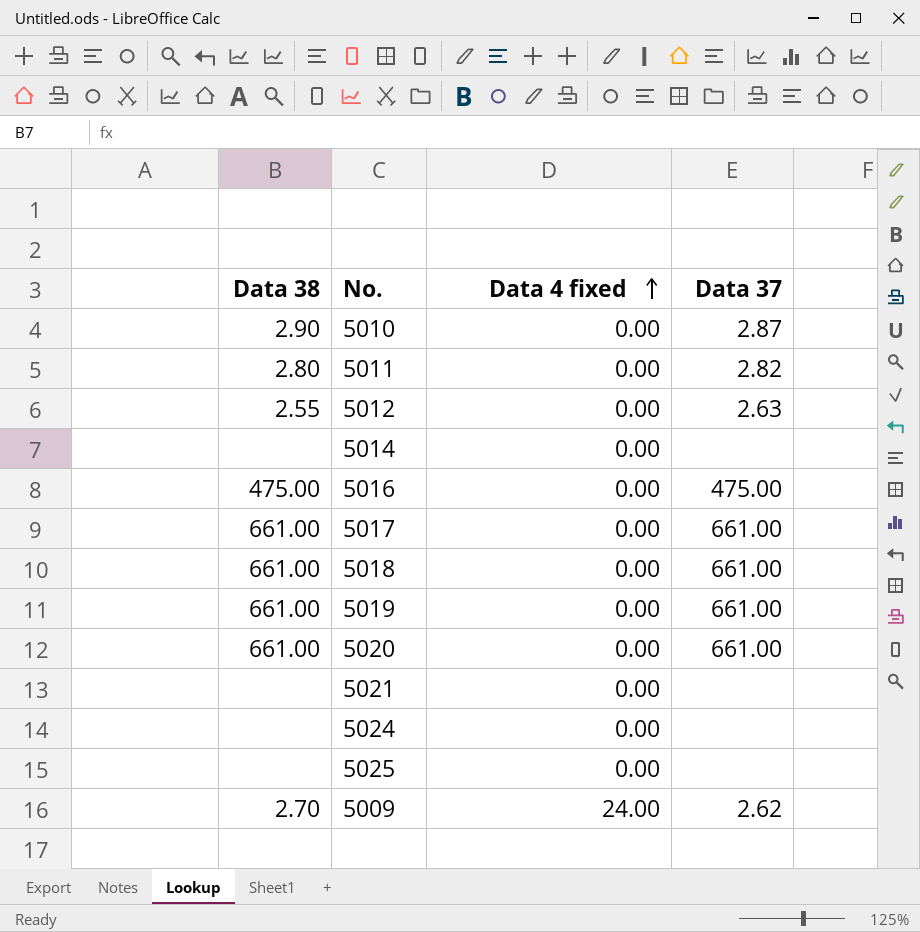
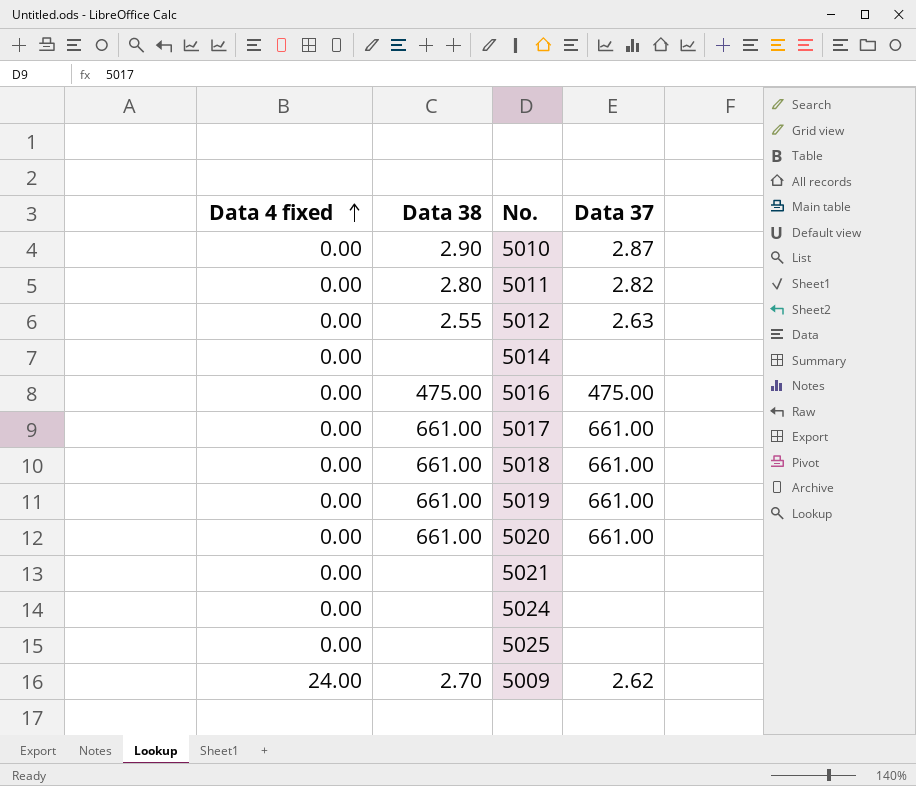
column Data 4 fixed | position: 3 -> 1

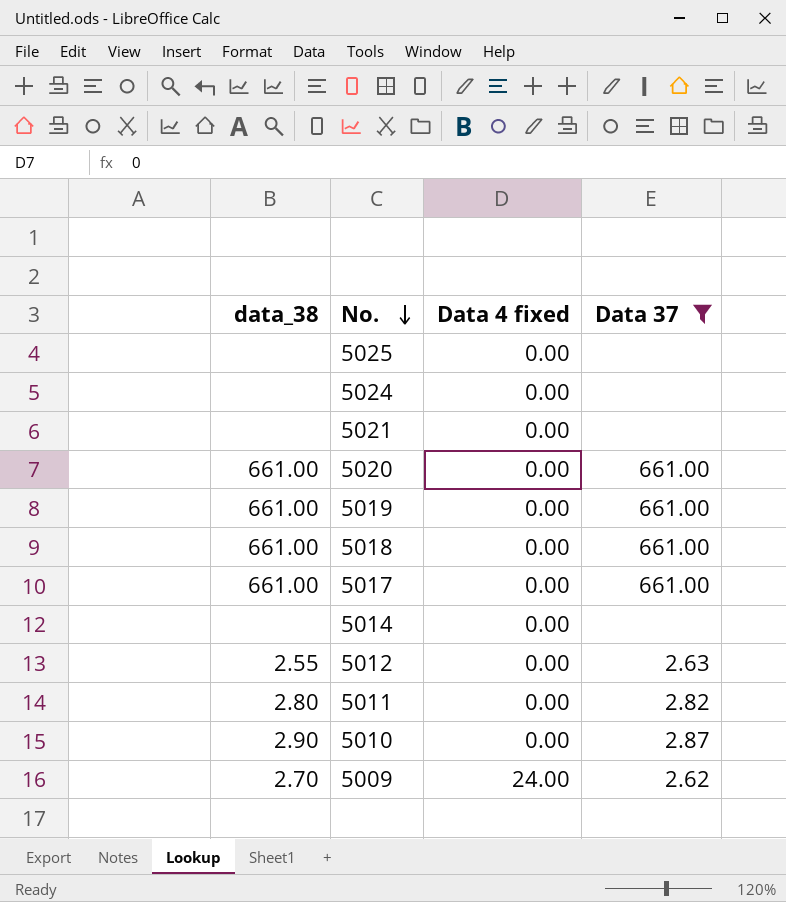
filter: none -> Data 37 != 475.00
row order: Data 4 fixed ascending -> No. descending
column name: Data 38 -> data_38
column Data 4 fixed | position: 1 -> 3

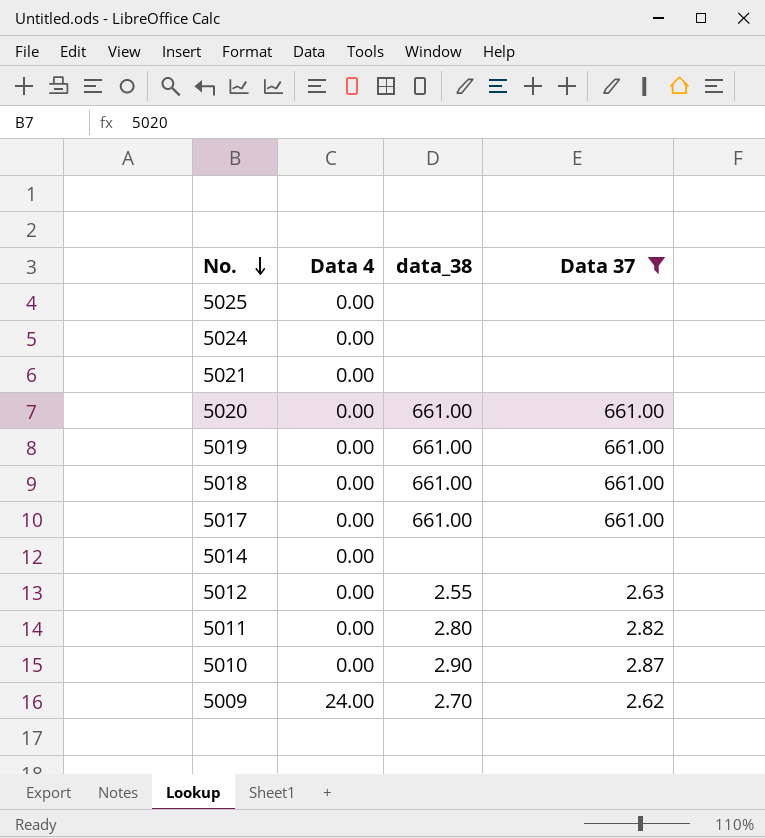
column name: Data 4 fixed -> Data 4
column data_38 | position: 1 -> 3

